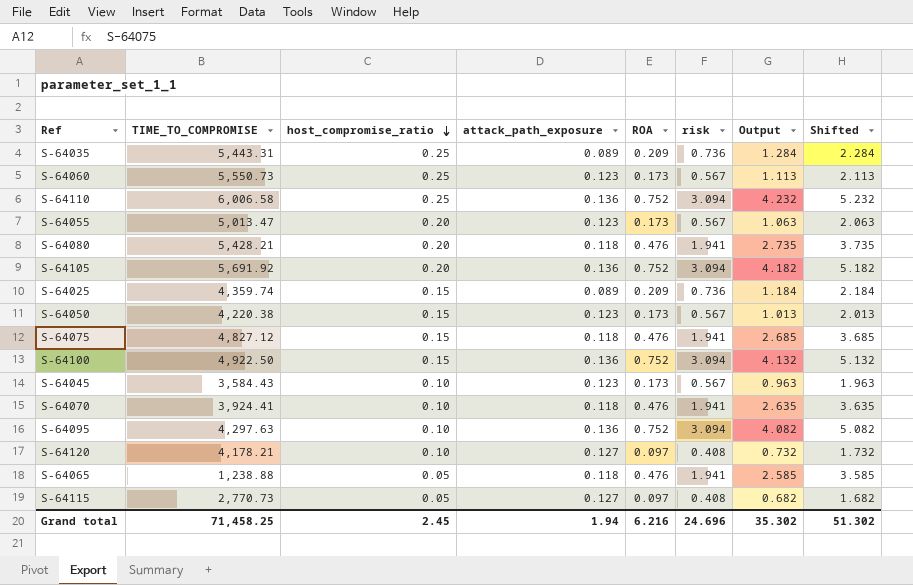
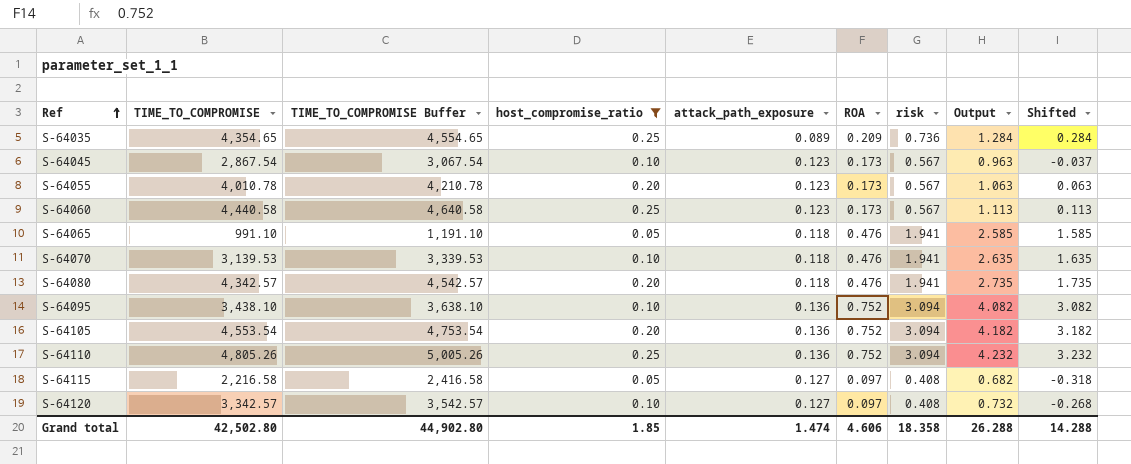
filter: none -> host_compromise_ratio != 0.15
row order: host_compromise_ratio descending -> Ref ascending
column TIME_TO_COMPROMISE Buffer | formula: none -> [TIME_TO_COMPROMISE] + 200
column Shifted | formula: [Output] + 1 -> [Output] - 1
S-64035 | TIME_TO_COMPROMISE: 5,443.31 -> 4,354.65
S-64045 | TIME_TO_COMPROMISE: 3,584.43 -> 2,867.54
S-64055 | TIME_TO_COMPROMISE: 5,013.47 -> 4,010.78
S-64060 | TIME_TO_COMPROMISE: 5,550.73 -> 4,440.58
S-64065 | TIME_TO_COMPROMISE: 1,238.88 -> 991.10
S-64070 | TIME_TO_COMPROMISE: 3,924.41 -> 3,139.53
S-64080 | TIME_TO_COMPROMISE: 5,428.21 -> 4,342.57
S-64095 | TIME_TO_COMPROMISE: 4,297.63 -> 3,438.10
S-64105 | TIME_TO_COMPROMISE: 5,691.92 -> 4,553.54
S-64110 | TIME_TO_COMPROMISE: 6,006.58 -> 4,805.26
S-64115 | TIME_TO_COMPROMISE: 2,770.73 -> 2,216.58
S-64120 | TIME_TO_COMPROMISE: 4,178.21 -> 3,342.57
Grand total | TIME_TO_COMPROMISE: 71,458.25 -> 42,502.80
Grand total | host_compromise_ratio: 2.45 -> 1.85
Grand total | attack_path_exposure: 1.94 -> 1.474
Grand total | ROA: 6.216 -> 4.606
Grand total | risk: 24.696 -> 18.358
Grand total | Output: 35.302 -> 26.288
Grand total | Shifted: 51.302 -> 14.288

